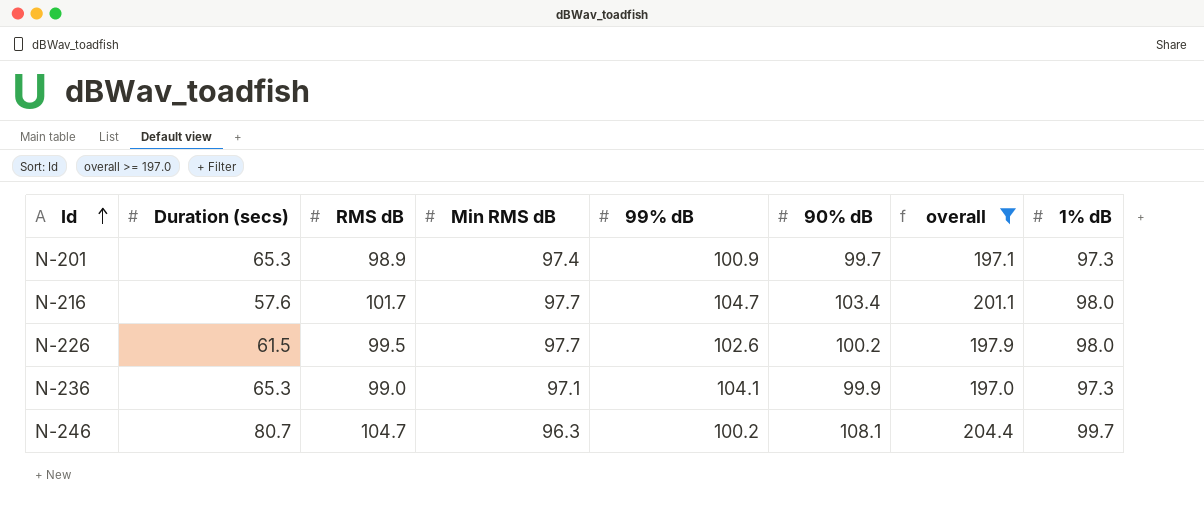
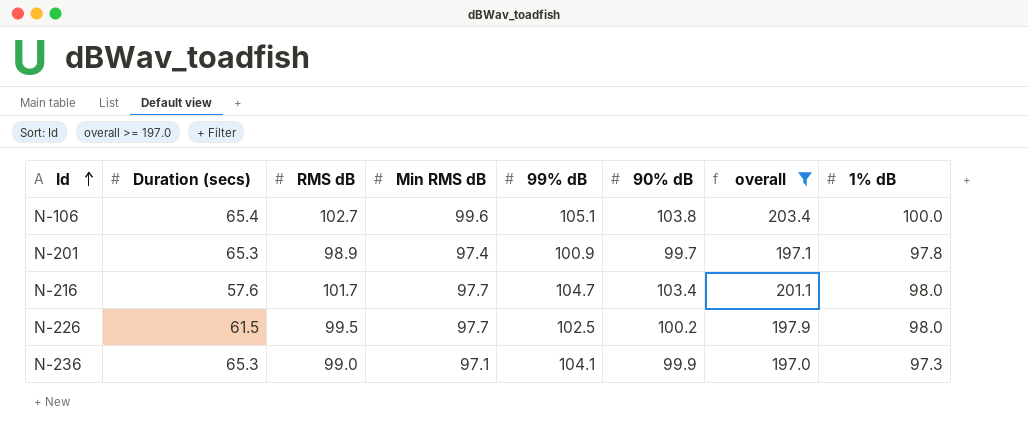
row N-246: 80.7 | 104.7 | 96.3 | 100.2 | 108.1 | 204.4 | 99.7 -> none
row N-106: none -> 65.4 | 102.7 | 99.6 | 105.1 | 103.8 | 203.4 | 100.0
N-201 | 1% dB: 97.3 -> 97.8
N-226 | 99% dB: 102.6 -> 102.5

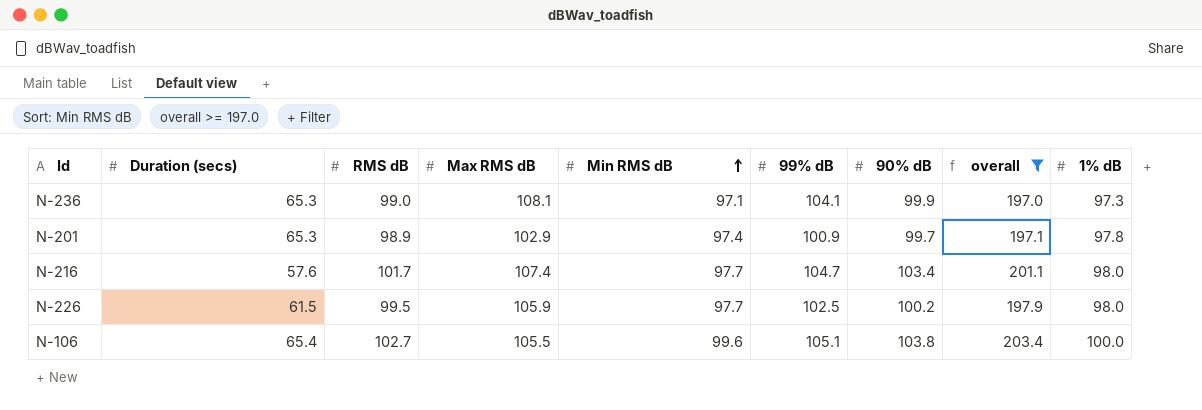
row order: Id ascending -> Min RMS dB ascending
column Max RMS dB | position: none -> 4

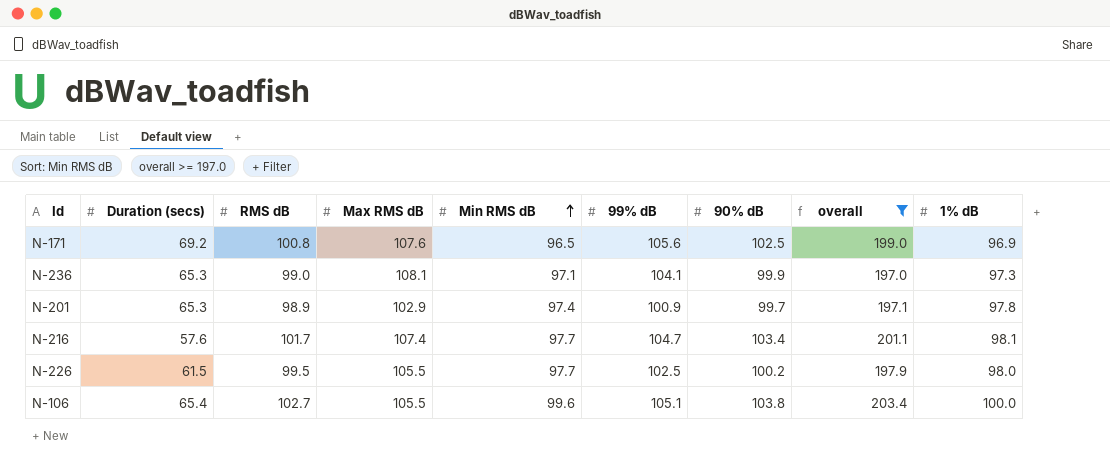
row N-171: none -> 69.2 | 100.8 | 107.6 | 96.5 | 105.6 | 102.5 | 199.0 | 96.9
N-216 | 1% dB: 98.0 -> 98.1
N-226 | Max RMS dB: 105.9 -> 105.5

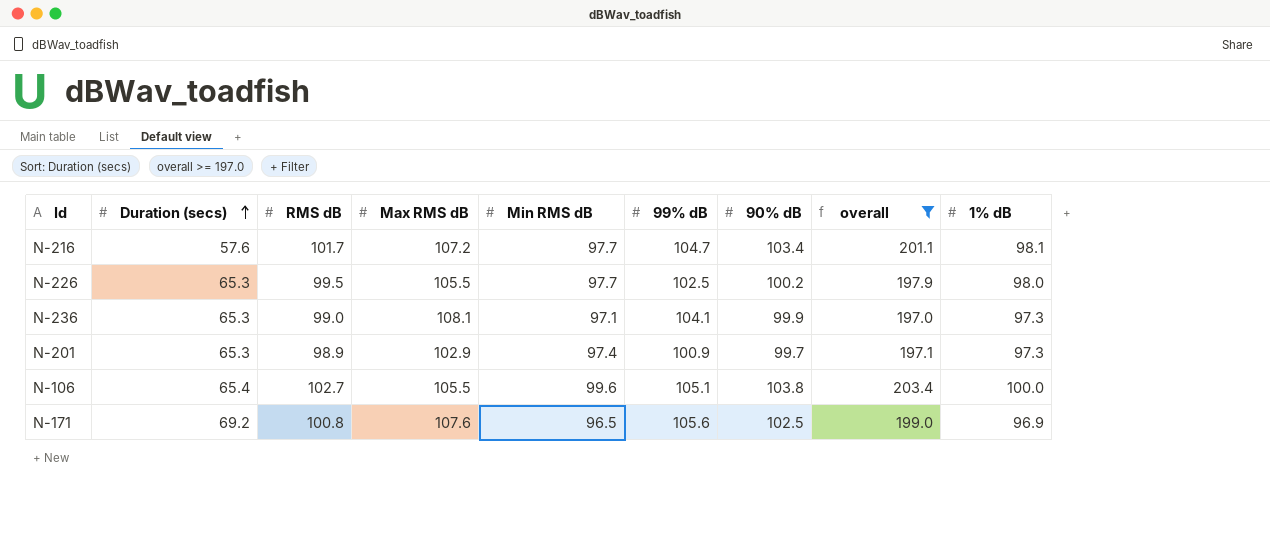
row order: Min RMS dB ascending -> Duration (secs) ascending
N-216 | Max RMS dB: 107.4 -> 107.2
N-226 | Duration (secs): 61.5 -> 65.3
N-201 | 1% dB: 97.8 -> 97.3

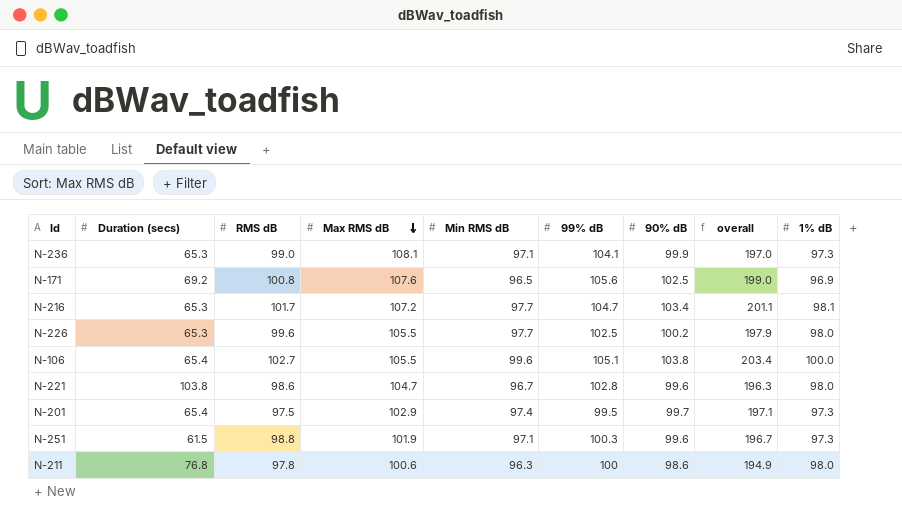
filter: overall >= 197.0 -> none
row order: Duration (secs) ascending -> Max RMS dB descending
N-216 | Duration (secs): 57.6 -> 65.3
N-226 | RMS dB: 99.5 -> 99.6
N-201 | Duration (secs): 65.3 -> 65.4
N-201 | RMS dB: 98.9 -> 97.5
N-201 | 99% dB: 100.9 -> 99.5

